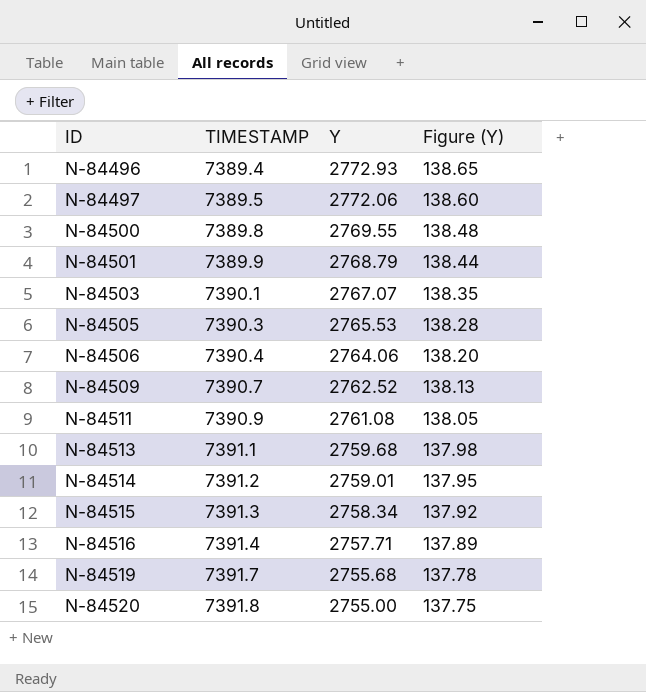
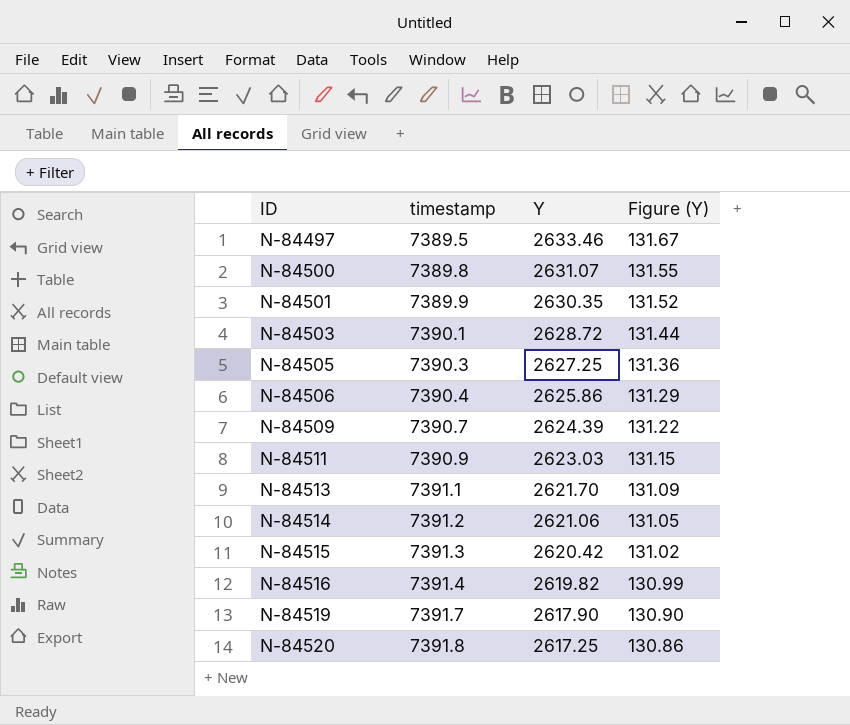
column name: TIMESTAMP -> timestamp
row N-84496: 7389.4 | 2772.93 | 138.65 -> none
N-84497 | Y: 2772.06 -> 2633.46
N-84497 | Figure (Y): 138.60 -> 131.67
N-84500 | Y: 2769.55 -> 2631.07
N-84500 | Figure (Y): 138.48 -> 131.55
N-84501 | Y: 2768.79 -> 2630.35
N-84501 | Figure (Y): 138.44 -> 131.52
N-84503 | Y: 2767.07 -> 2628.72
N-84503 | Figure (Y): 138.35 -> 131.44
N-84505 | Y: 2765.53 -> 2627.25
N-84505 | Figure (Y): 138.28 -> 131.36
N-84506 | Y: 2764.06 -> 2625.86
N-84506 | Figure (Y): 138.20 -> 131.29
N-84509 | Y: 2762.52 -> 2624.39
N-84509 | Figure (Y): 138.13 -> 131.22
N-84511 | Y: 2761.08 -> 2623.03
N-84511 | Figure (Y): 138.05 -> 131.15
N-84513 | Y: 2759.68 -> 2621.70
N-84513 | Figure (Y): 137.98 -> 131.09
N-84514 | Y: 2759.01 -> 2621.06
N-84514 | Figure (Y): 137.95 -> 131.05
N-84515 | Y: 2758.34 -> 2620.42
N-84515 | Figure (Y): 137.92 -> 131.02
N-84516 | Y: 2757.71 -> 2619.82
N-84516 | Figure (Y): 137.89 -> 130.99
N-84519 | Y: 2755.68 -> 2617.90
N-84519 | Figure (Y): 137.78 -> 130.90
N-84520 | Y: 2755.00 -> 2617.25
N-84520 | Figure (Y): 137.75 -> 130.86

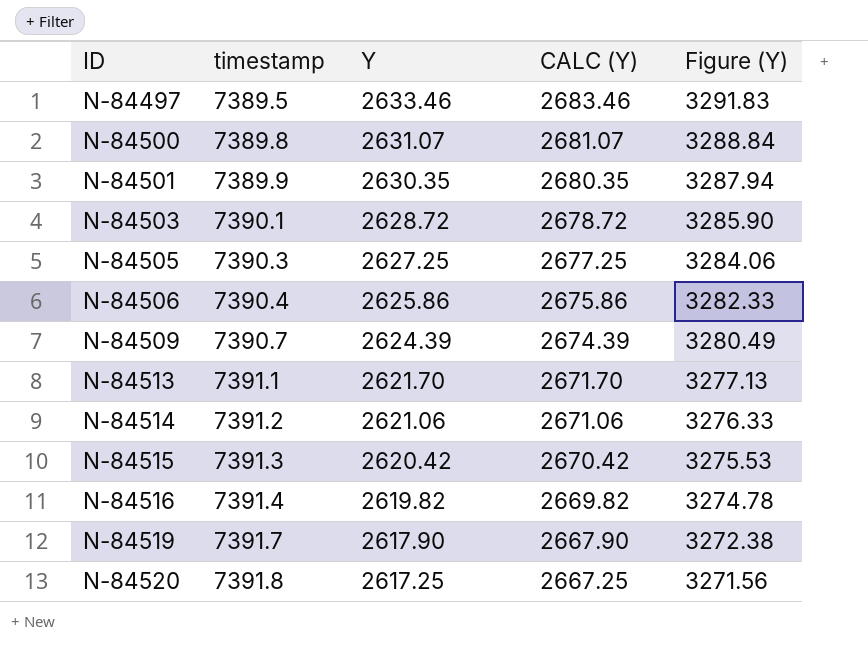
column CALC (Y) | formula: none -> [Y] + 50
column Figure (Y) | formula: [Y] * 0.05 -> [Y] * 1.25
row N-84511: 7390.9 | 2623.03 | 131.15 -> none

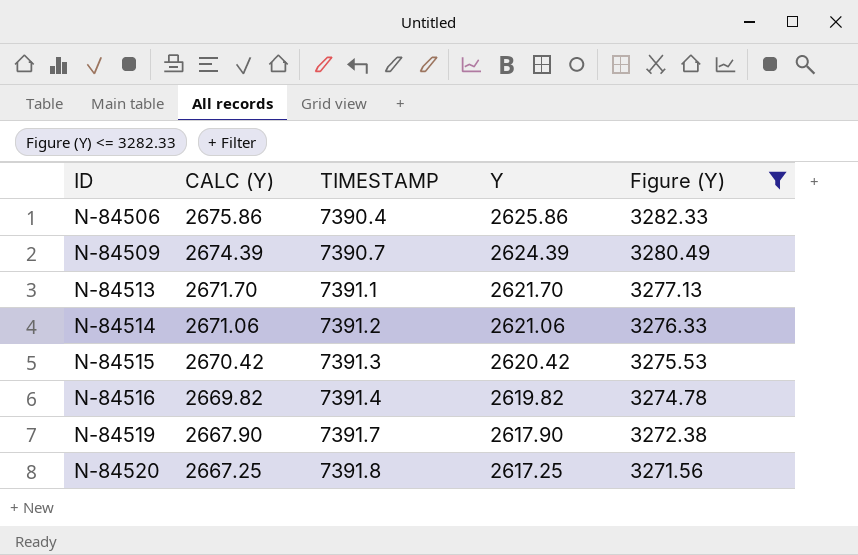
filter: none -> Figure (Y) <= 3282.33
column CALC (Y) | position: 4 -> 2
column name: timestamp -> TIMESTAMP

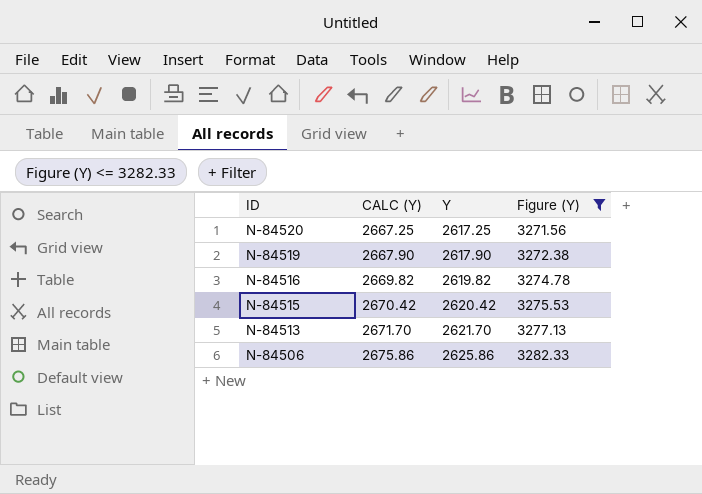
row order: ID ascending -> ID descending
column TIMESTAMP | position: 3 -> none
row N-84509: 2674.39 | 7390.7 | 2624.39 | 3280.49 -> none
row N-84514: 2671.06 | 7391.2 | 2621.06 | 3276.33 -> none

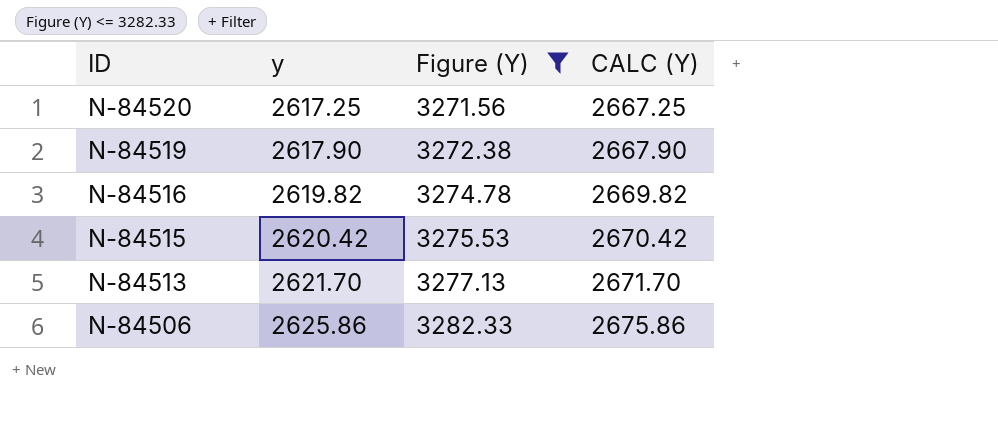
column name: Y -> y
column CALC (Y) | position: 2 -> 4

